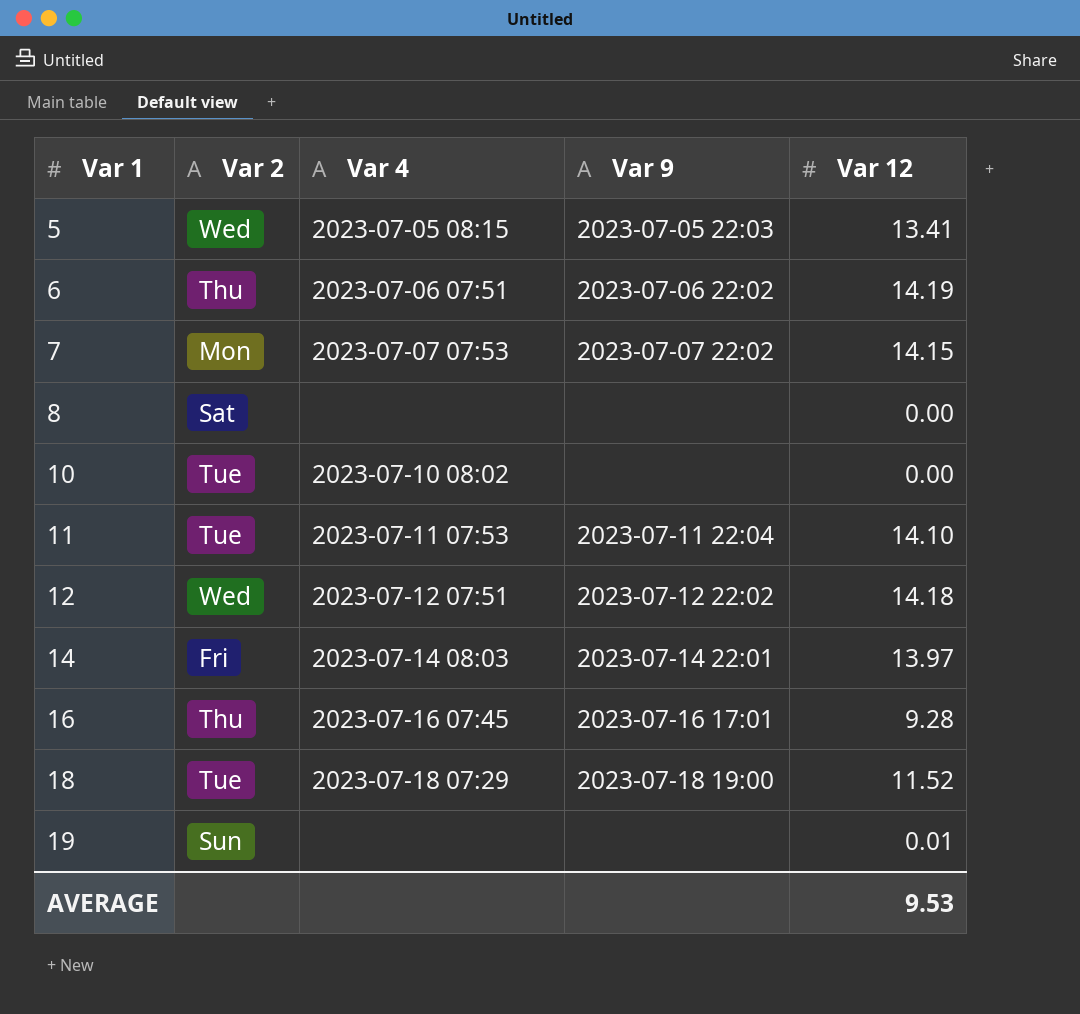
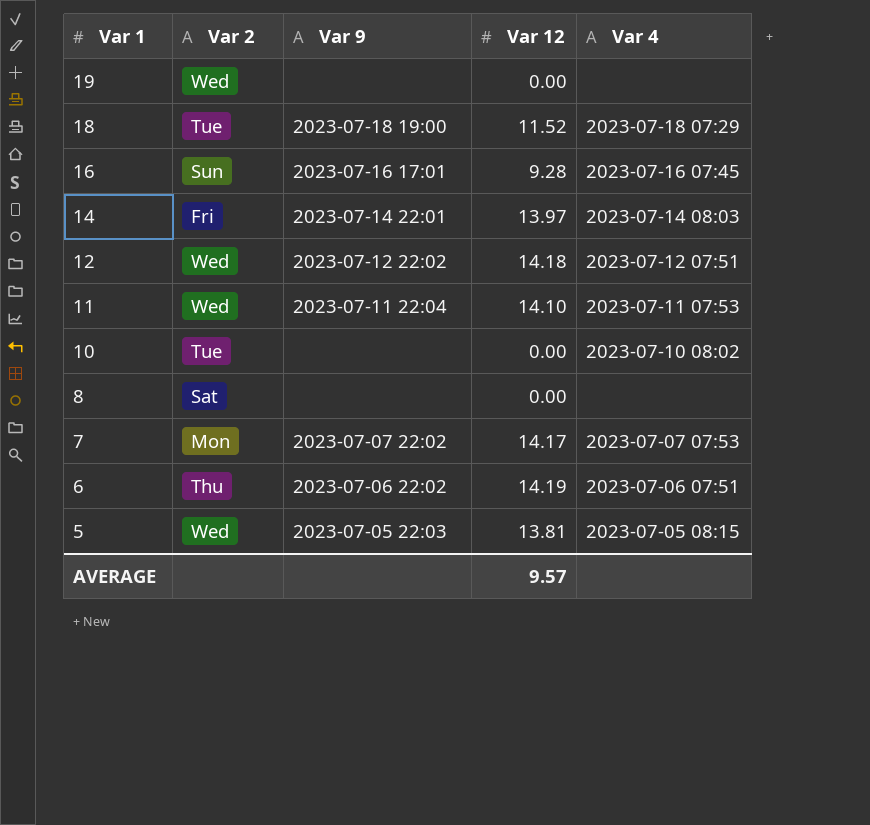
row order: Var 1 ascending -> Var 1 descending
column Var 4 | position: 3 -> 5
19 | Var 2: Sun -> Wed
19 | Var 12: 0.01 -> 0.00
16 | Var 2: Thu -> Sun
11 | Var 2: Tue -> Wed
7 | Var 12: 14.15 -> 14.17
5 | Var 12: 13.41 -> 13.81
AVERAGE | Var 12: 9.53 -> 9.57

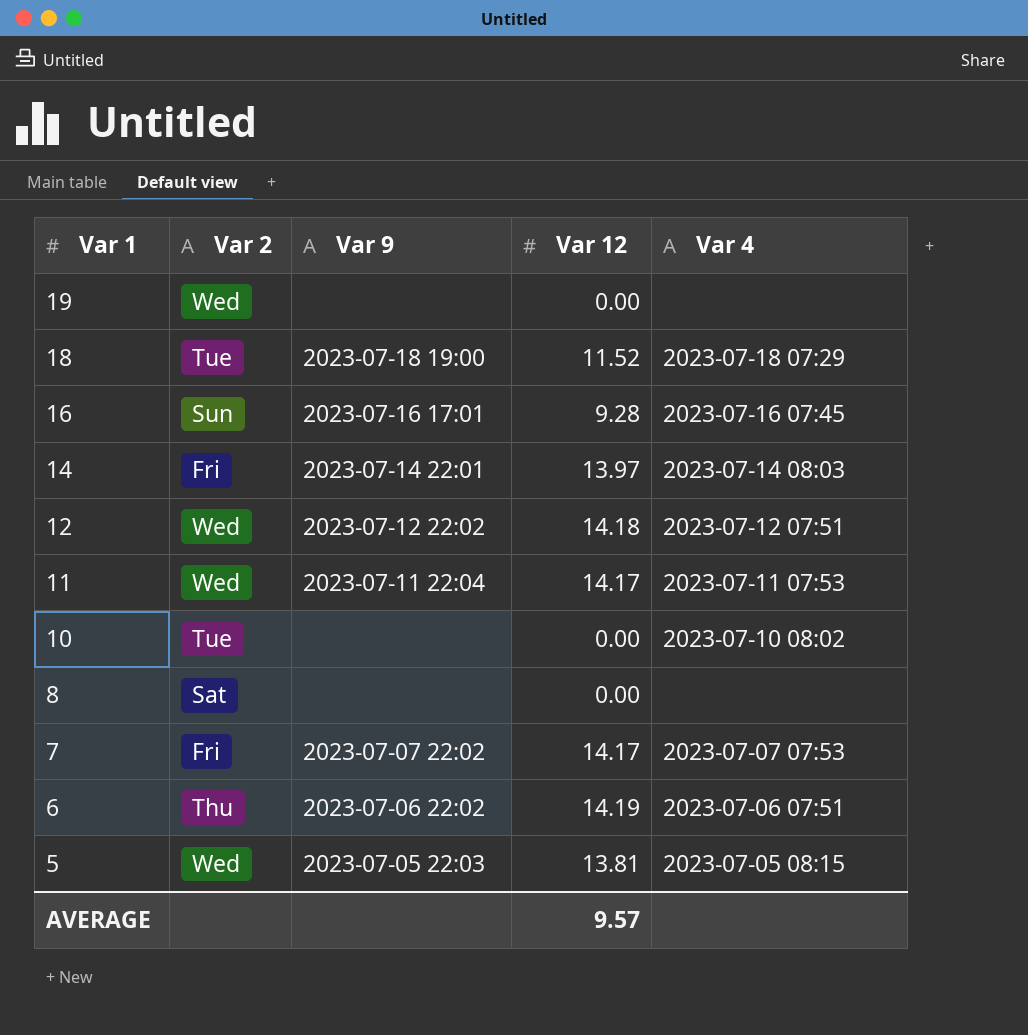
11 | Var 12: 14.10 -> 14.17
7 | Var 2: Mon -> Fri

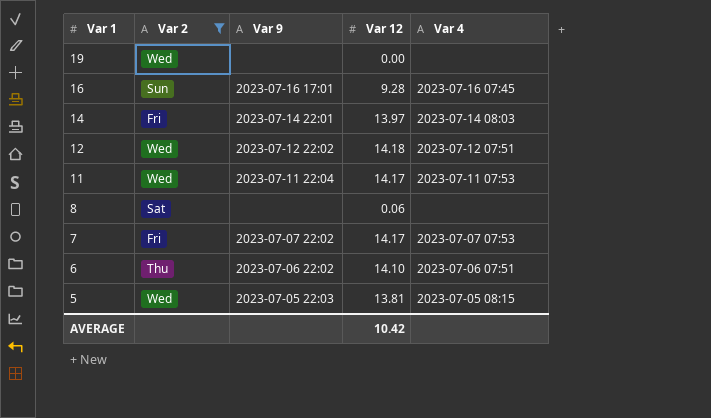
filter: none -> Var 2 != Tue
8 | Var 12: 0.00 -> 0.06
6 | Var 12: 14.19 -> 14.10
AVERAGE | Var 12: 9.57 -> 10.42

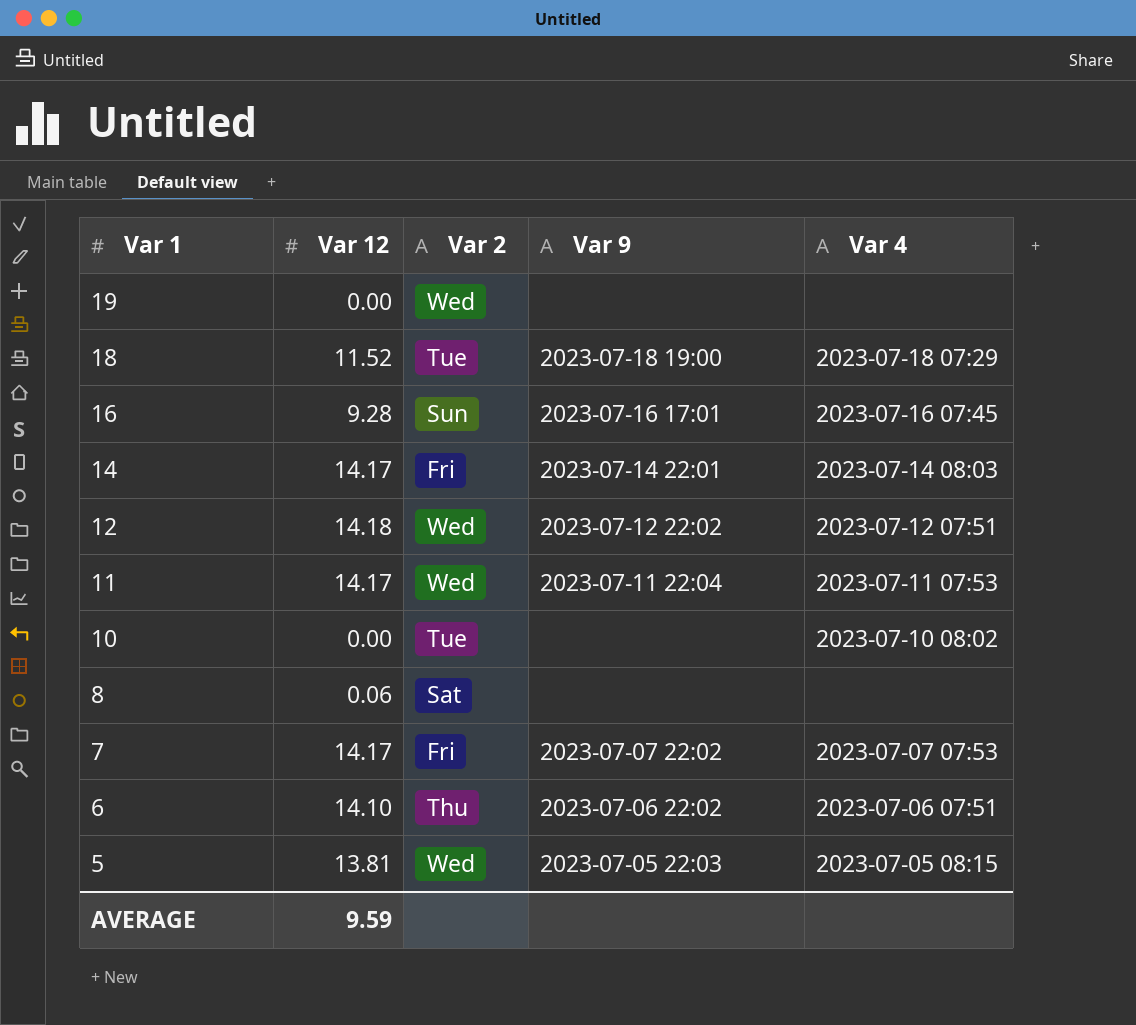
filter: Var 2 != Tue -> none
column Var 12 | position: 4 -> 2
14 | Var 12: 13.97 -> 14.17
AVERAGE | Var 12: 10.42 -> 9.59

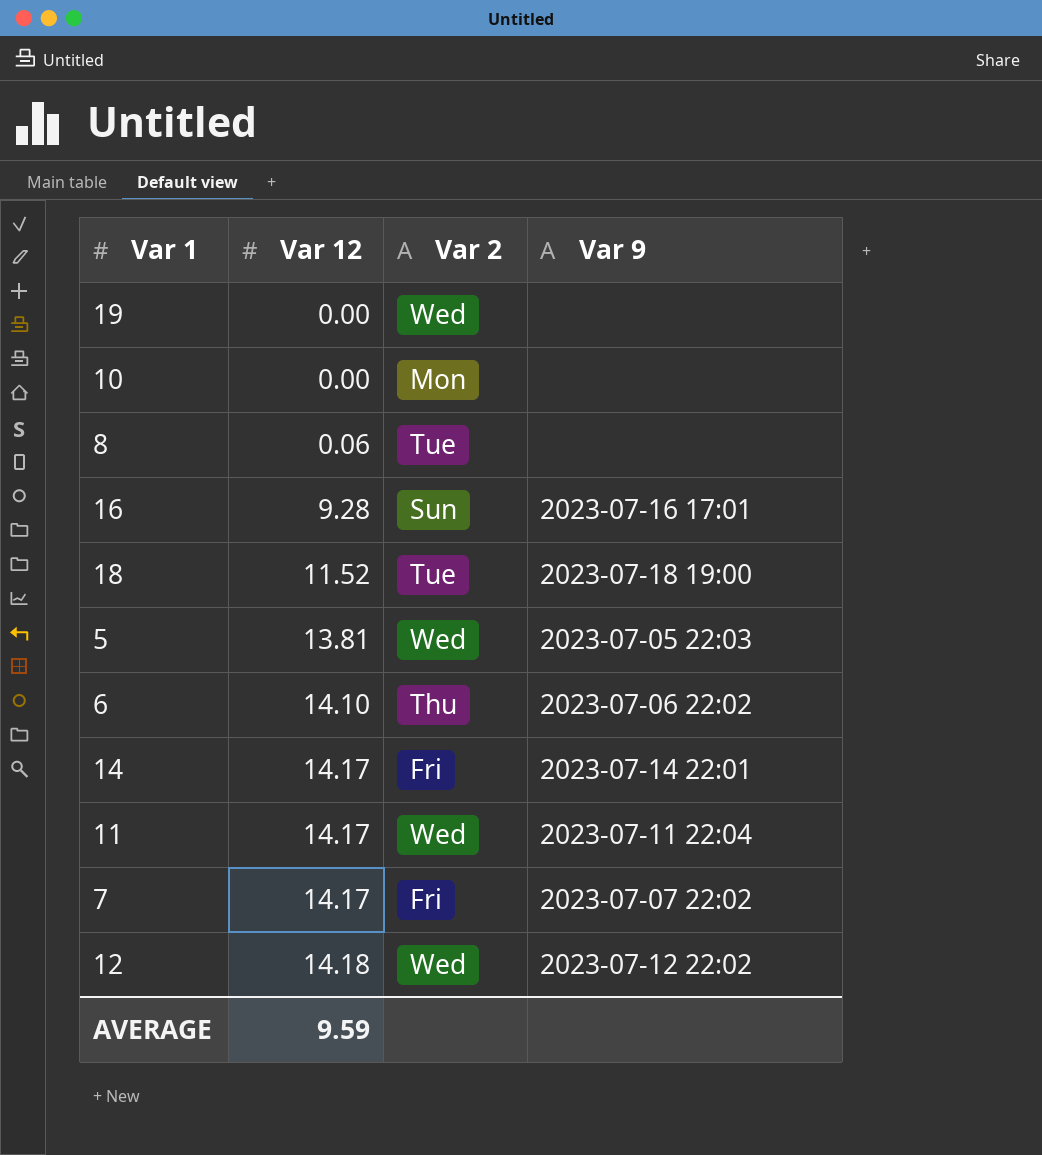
row order: Var 1 descending -> Var 12 ascending
column Var 4 | position: 5 -> none
10 | Var 2: Tue -> Mon
8 | Var 2: Sat -> Tue

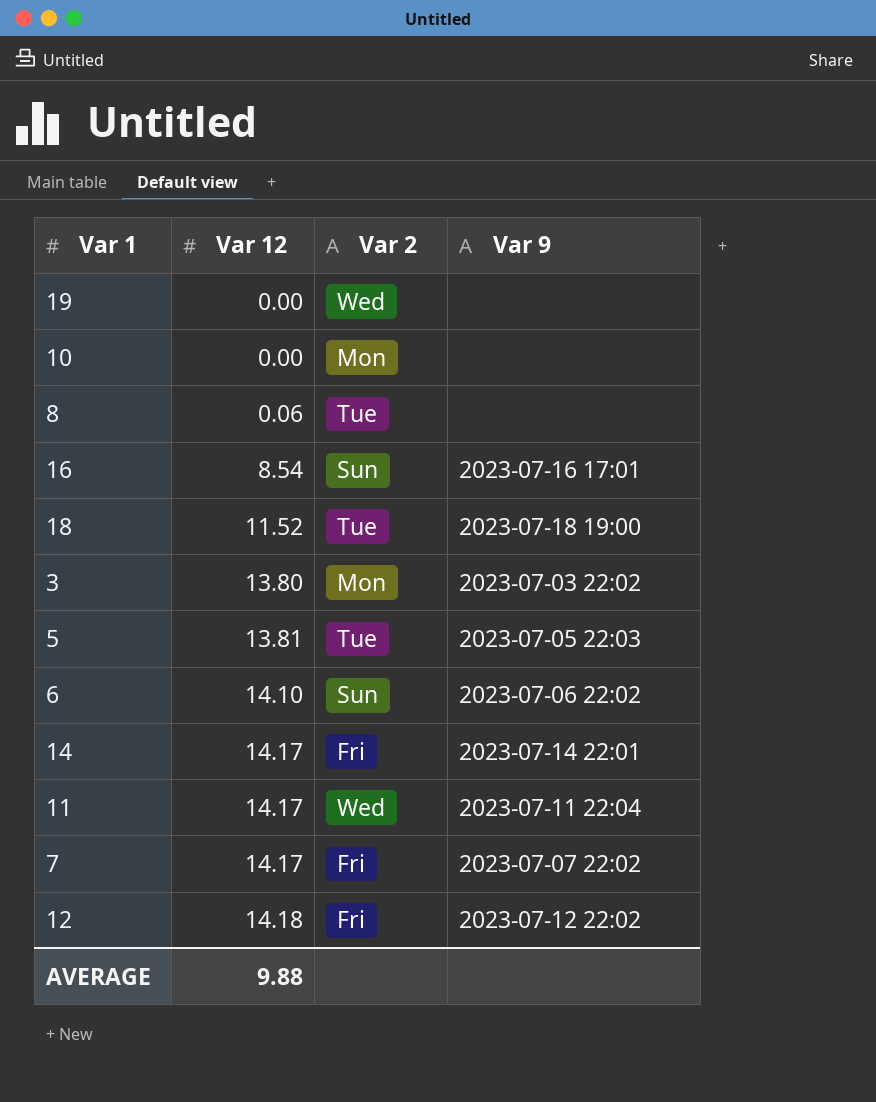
16 | Var 12: 9.28 -> 8.54
row 3: none -> 13.80 | Mon | 2023-07-03 22:02
5 | Var 2: Wed -> Tue
6 | Var 2: Thu -> Sun
12 | Var 2: Wed -> Fri
AVERAGE | Var 12: 9.59 -> 9.88

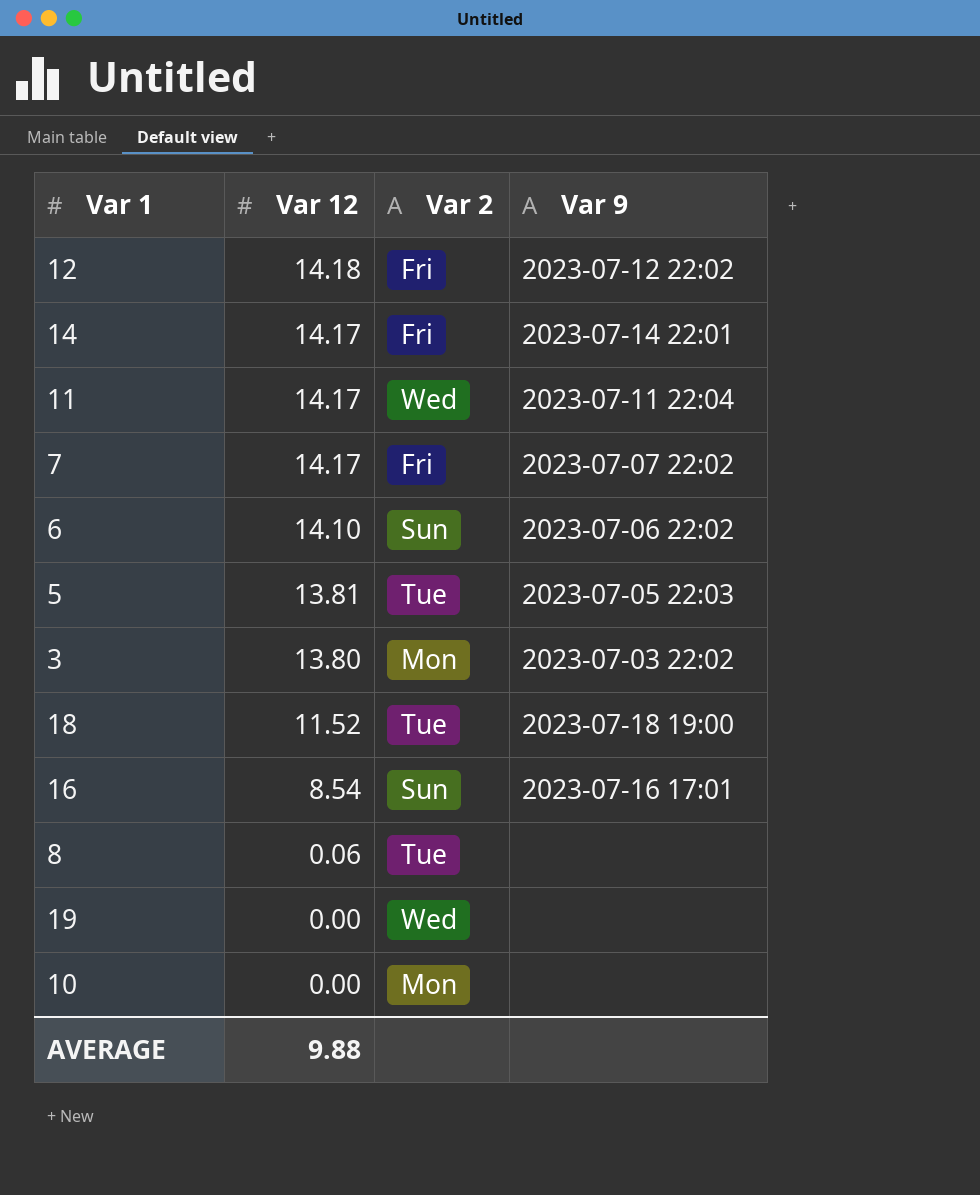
row order: Var 12 ascending -> Var 12 descending

